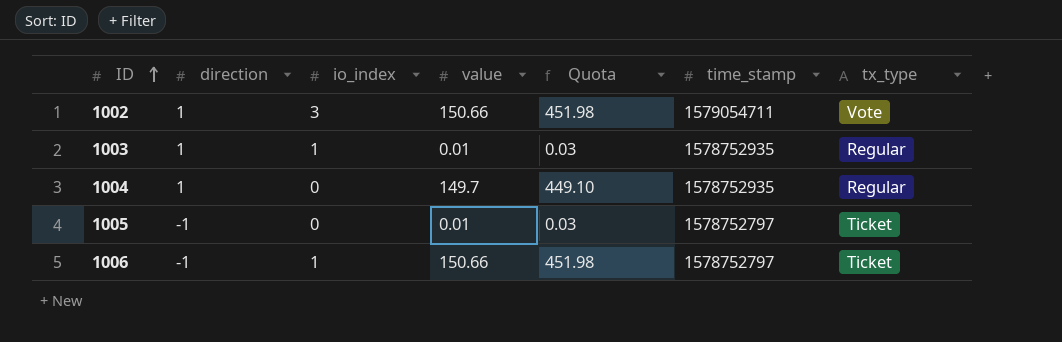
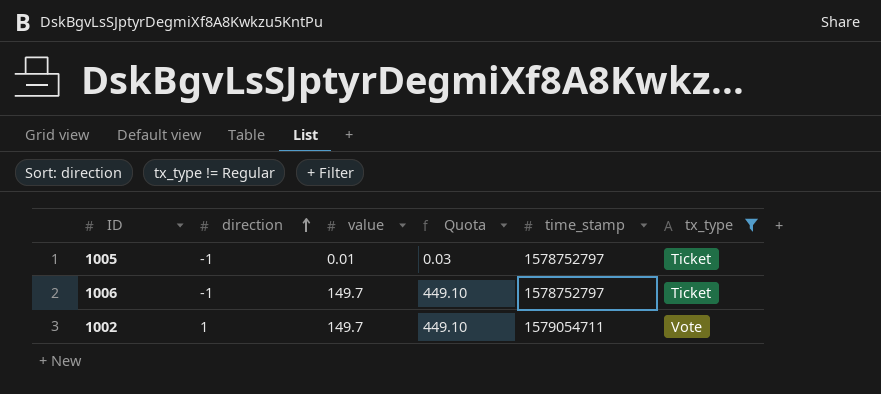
filter: none -> tx_type != Regular
row order: ID ascending -> direction ascending
column io_index | position: 3 -> none
1006 | value: 150.66 -> 149.7
1006 | Quota: 451.98 -> 449.10
1002 | value: 150.66 -> 149.7
1002 | Quota: 451.98 -> 449.10

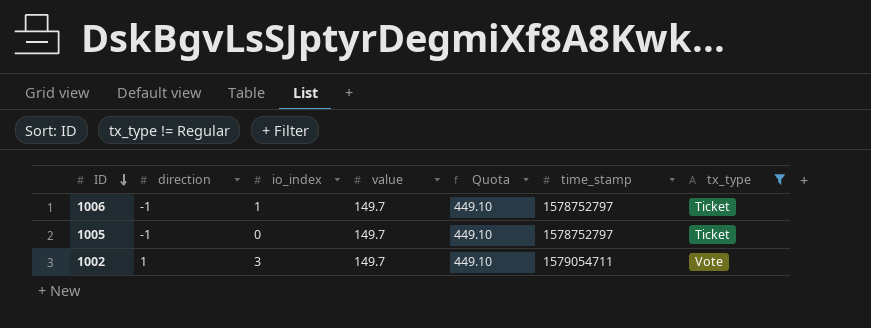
row order: direction ascending -> ID descending
column io_index | position: none -> 3
1005 | value: 0.01 -> 149.7
1005 | Quota: 0.03 -> 449.10

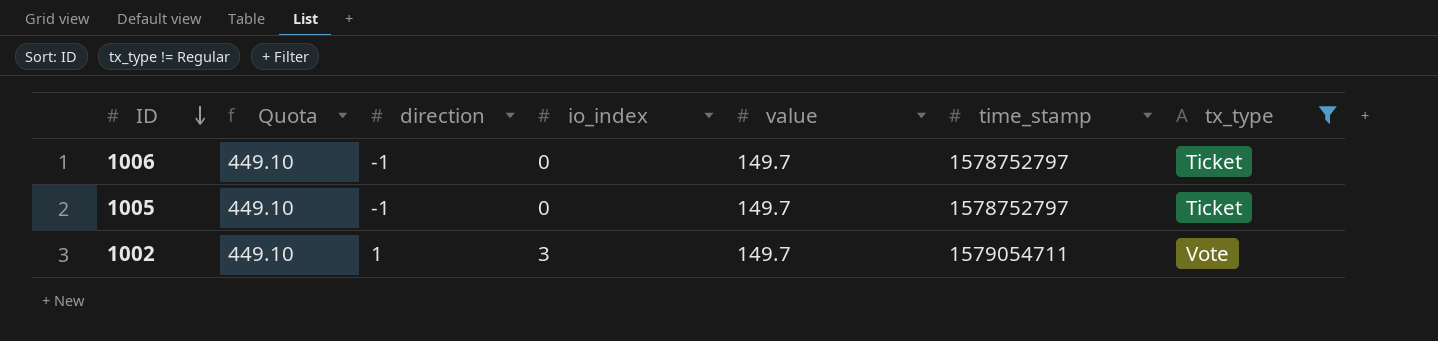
column Quota | position: 5 -> 2
1006 | io_index: 1 -> 0

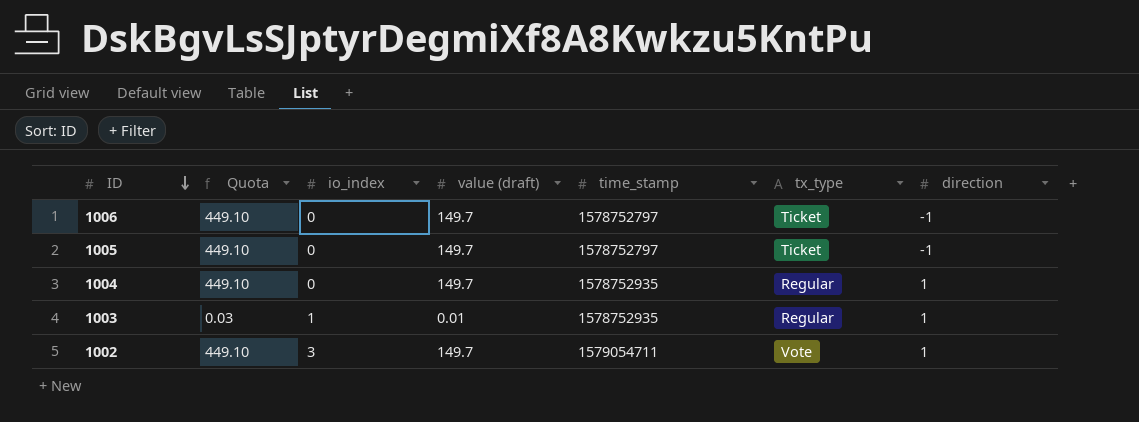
filter: tx_type != Regular -> none
column name: value -> value (draft)
column direction | position: 3 -> 7

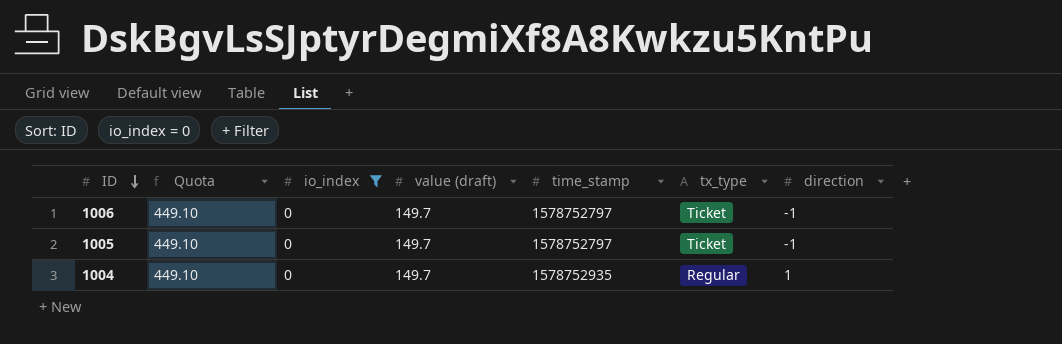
filter: none -> io_index = 0

